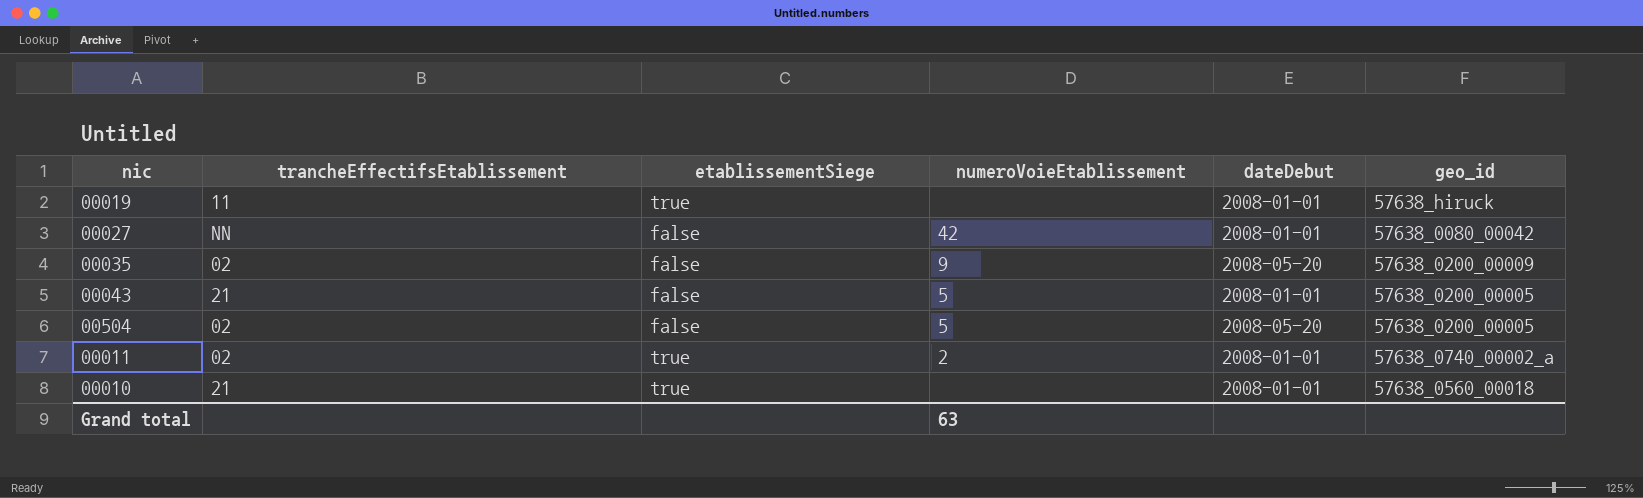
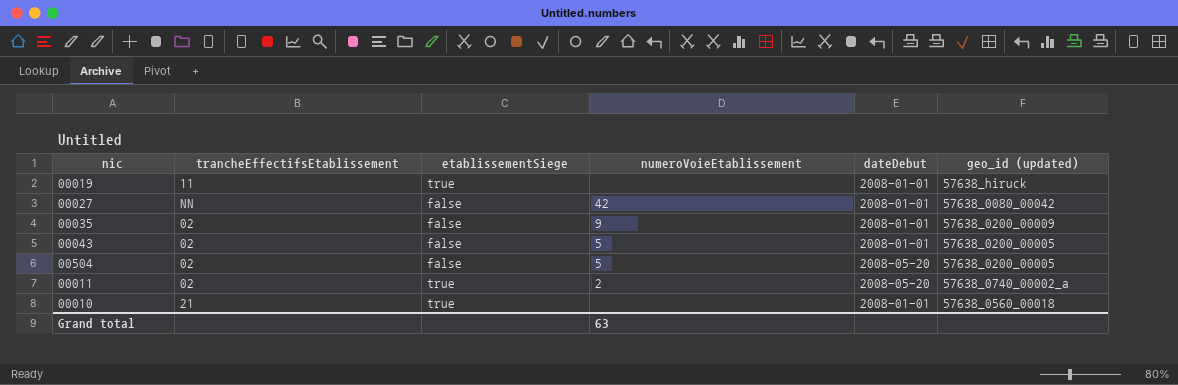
column name: geo_id -> geo_id (updated)
00035 | dateDebut: 2008-05-20 -> 2008-01-01
00043 | trancheEffectifsEtablissement: 21 -> 02
00011 | dateDebut: 2008-01-01 -> 2008-05-20

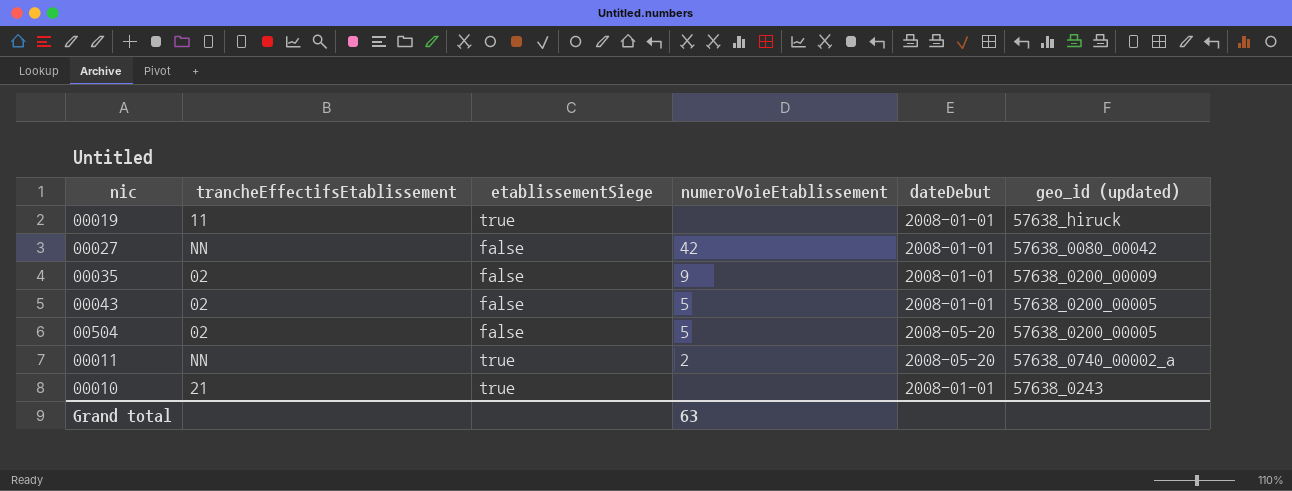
00011 | trancheEffectifsEtablissement: 02 -> NN
00010 | geo_id (updated): 57638_0560_00018 -> 57638_0243

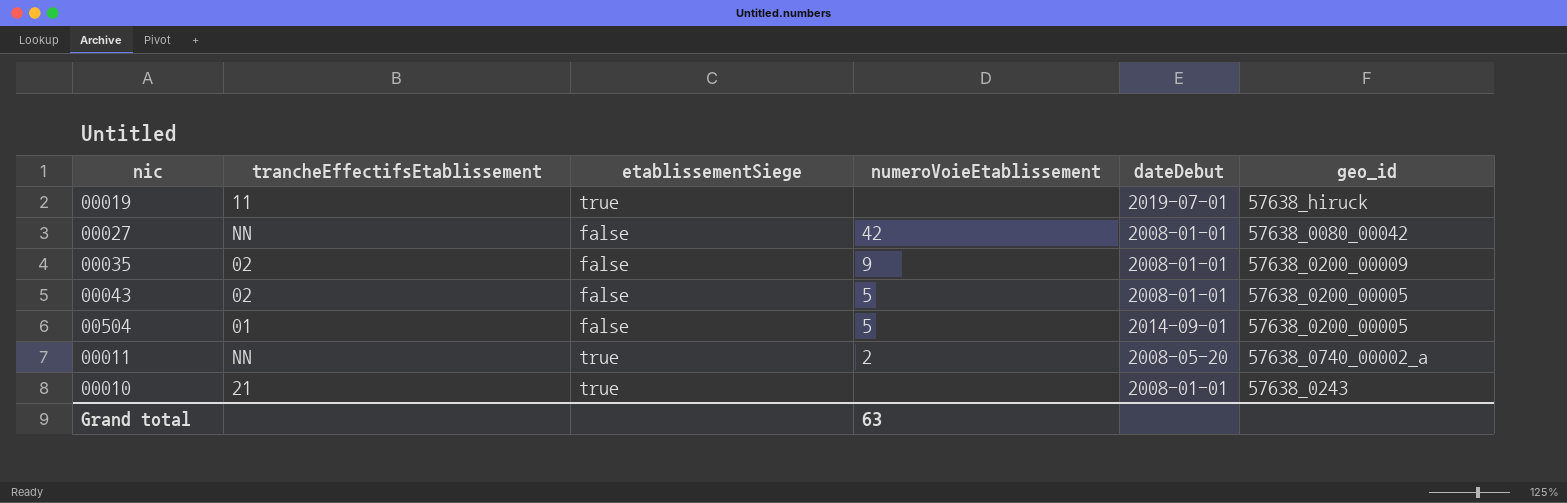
column name: geo_id (updated) -> geo_id
00019 | dateDebut: 2008-01-01 -> 2019-07-01
00504 | trancheEffectifsEtablissement: 02 -> 01
00504 | dateDebut: 2008-05-20 -> 2014-09-01

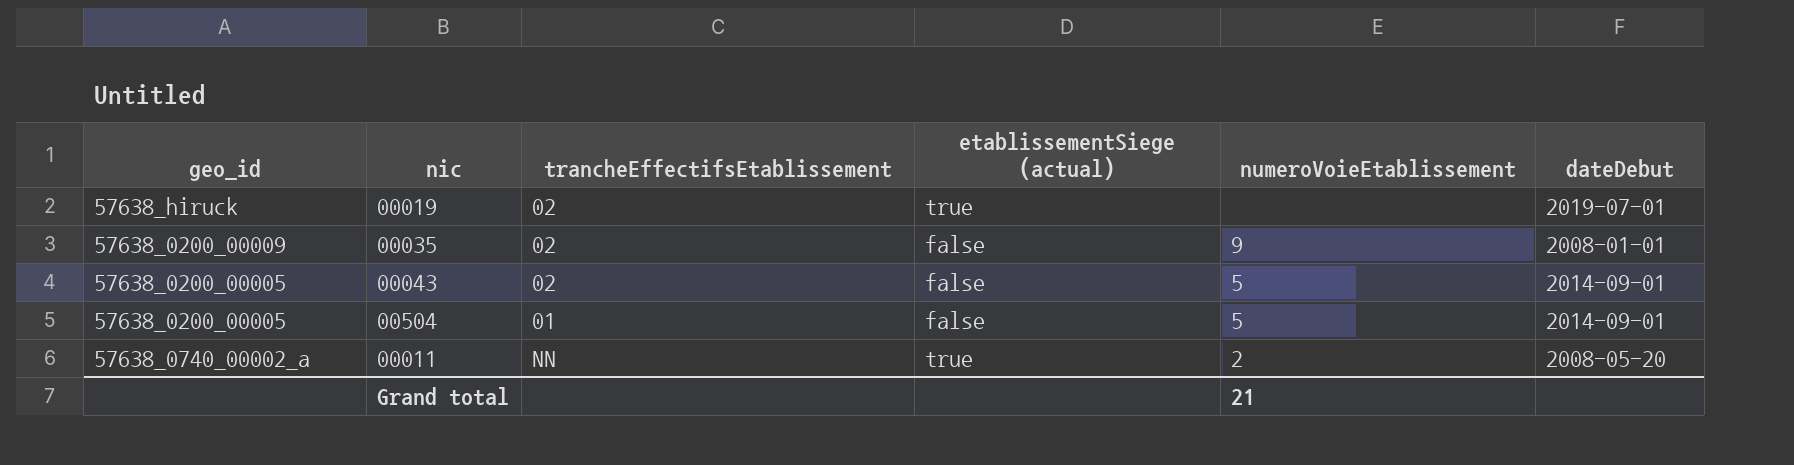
column geo_id | position: 6 -> 1
column name: etablissementSiege -> etablissementSiege (actual)
row 00027: NN | false | 42 | 2008-01-01 | 57638_0080_00042 -> none
row 00010: 21 | true | none | 2008-01-01 | 57638_0243 -> none
00019 | trancheEffectifsEtablissement: 11 -> 02
00043 | dateDebut: 2008-01-01 -> 2014-09-01
Grand total | numeroVoieEtablissement: 63 -> 21

